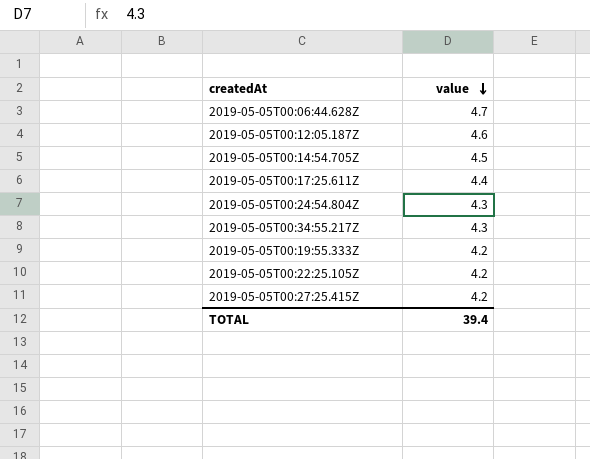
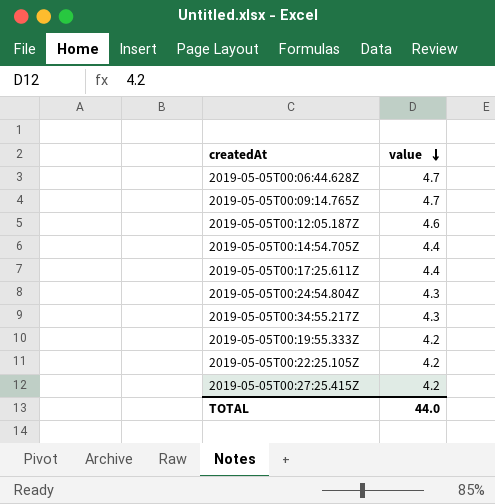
row 2019-05-05T00:09:14.765Z: none -> 4.7
2019-05-05T00:14:54.705Z | value: 4.5 -> 4.4
TOTAL | value: 39.4 -> 44.0

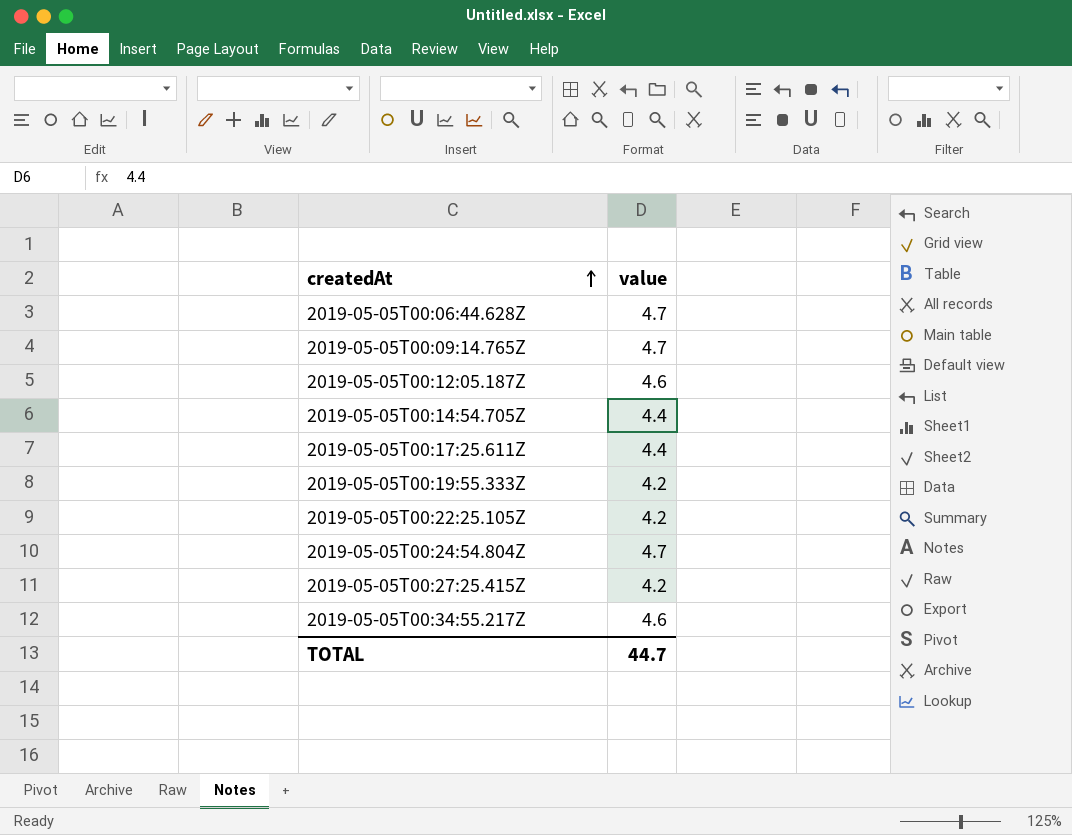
row order: value descending -> createdAt ascending
2019-05-05T00:24:54.804Z | value: 4.3 -> 4.7
2019-05-05T00:34:55.217Z | value: 4.3 -> 4.6
TOTAL | value: 44.0 -> 44.7

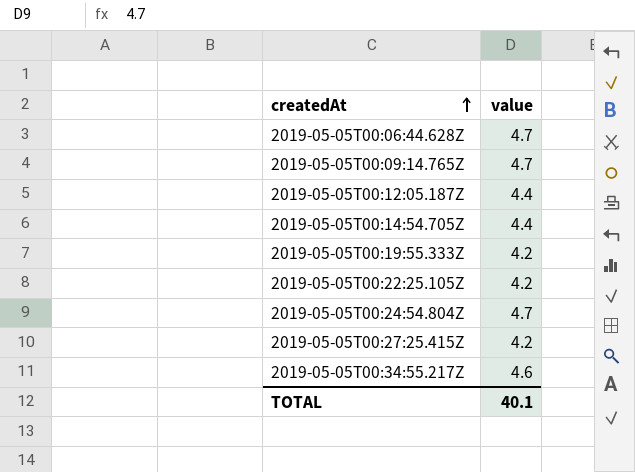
row 2019-05-05T00:17:25.611Z: 4.4 -> none
2019-05-05T00:12:05.187Z | value: 4.6 -> 4.4
TOTAL | value: 44.7 -> 40.1

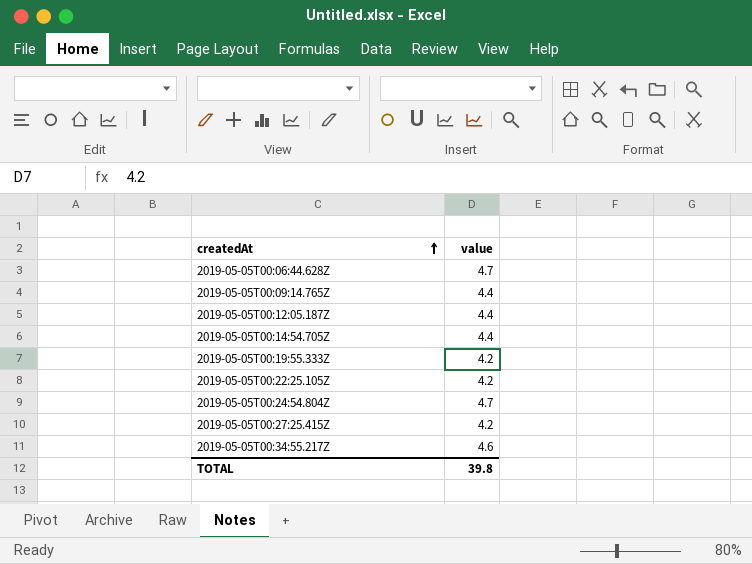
2019-05-05T00:09:14.765Z | value: 4.7 -> 4.4
TOTAL | value: 40.1 -> 39.8

